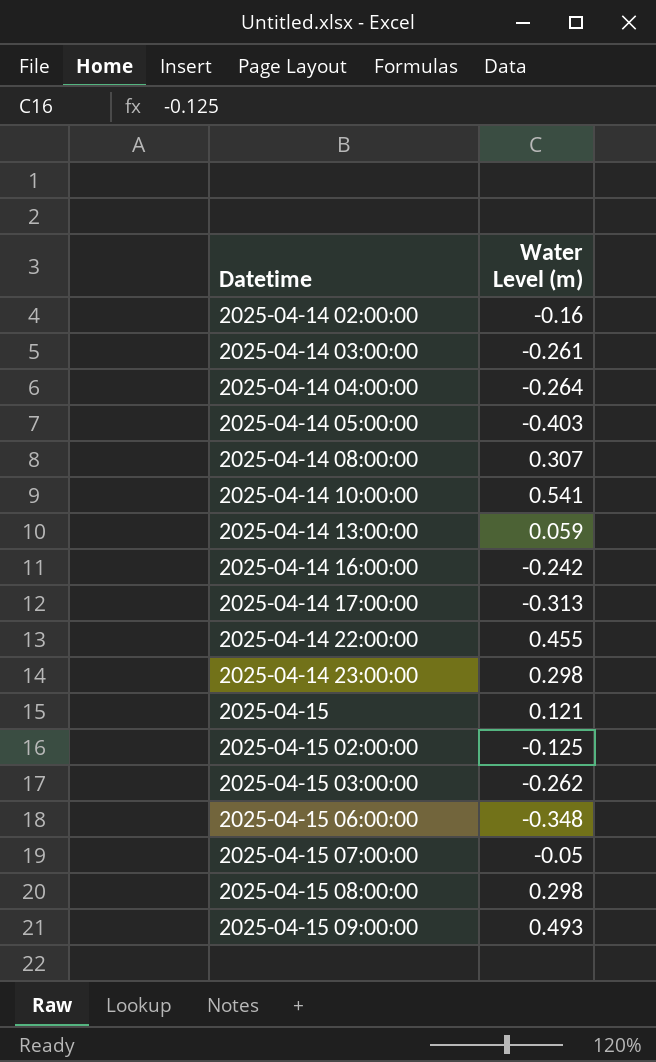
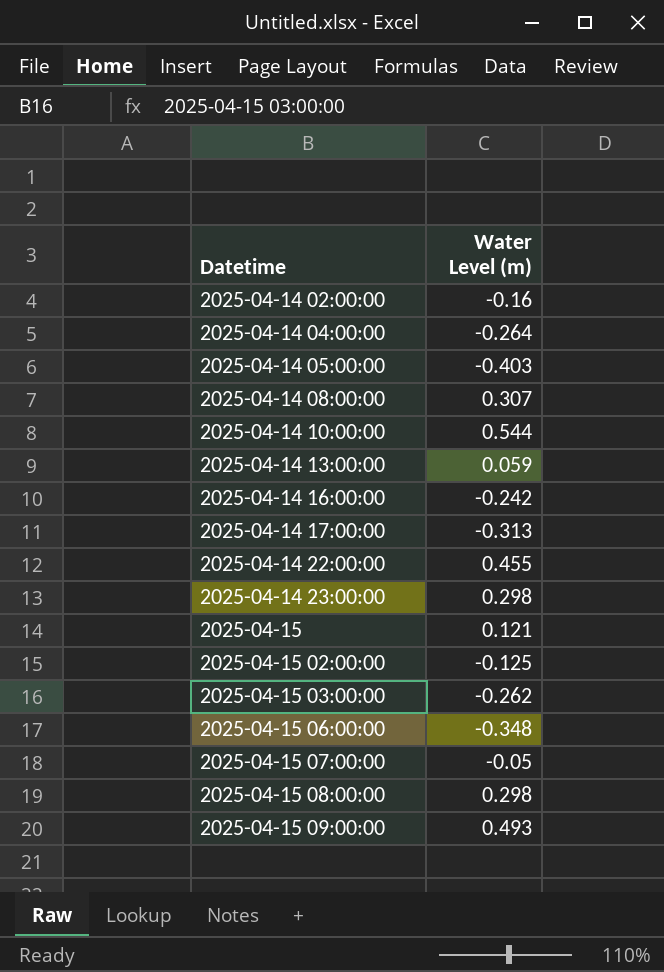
row 2025-04-14 03:00:00: -0.261 -> none
2025-04-14 10:00:00 | Water Level (m): 0.541 -> 0.544

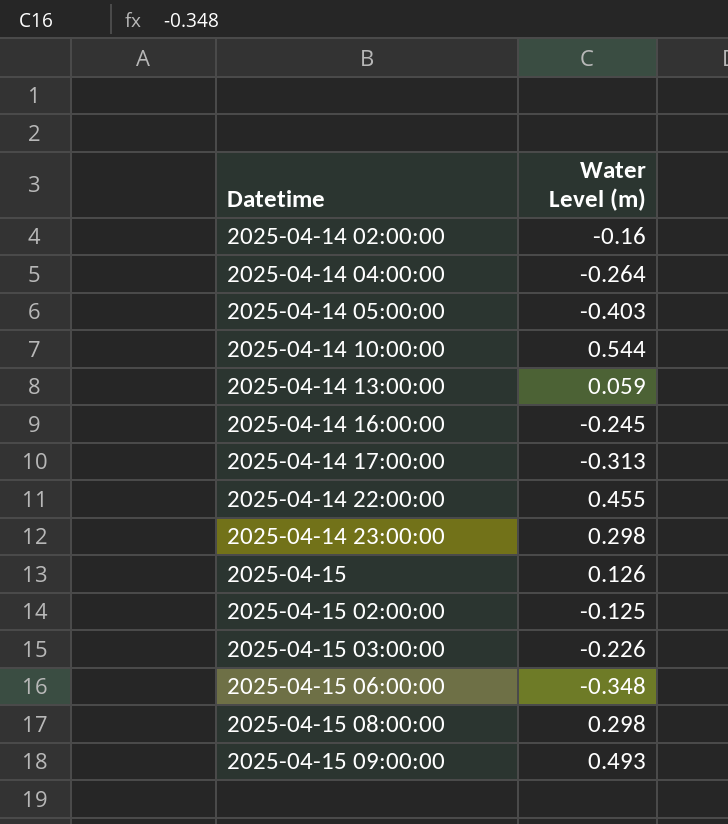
row 2025-04-14 08:00:00: 0.307 -> none
row 2025-04-15 07:00:00: -0.05 -> none
2025-04-14 16:00:00 | Water Level (m): -0.242 -> -0.245
2025-04-15 | Water Level (m): 0.121 -> 0.126
2025-04-15 03:00:00 | Water Level (m): -0.262 -> -0.226

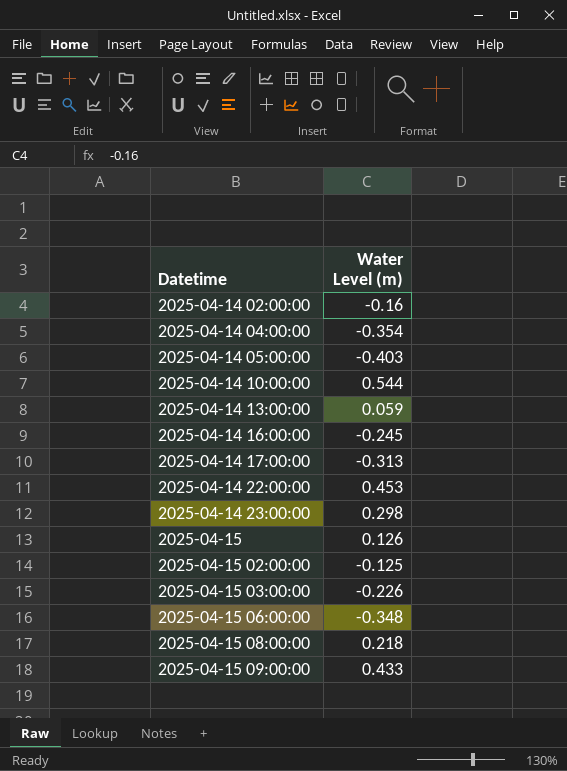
2025-04-14 04:00:00 | Water Level (m): -0.264 -> -0.354
2025-04-14 22:00:00 | Water Level (m): 0.455 -> 0.453
2025-04-15 08:00:00 | Water Level (m): 0.298 -> 0.218
2025-04-15 09:00:00 | Water Level (m): 0.493 -> 0.433

